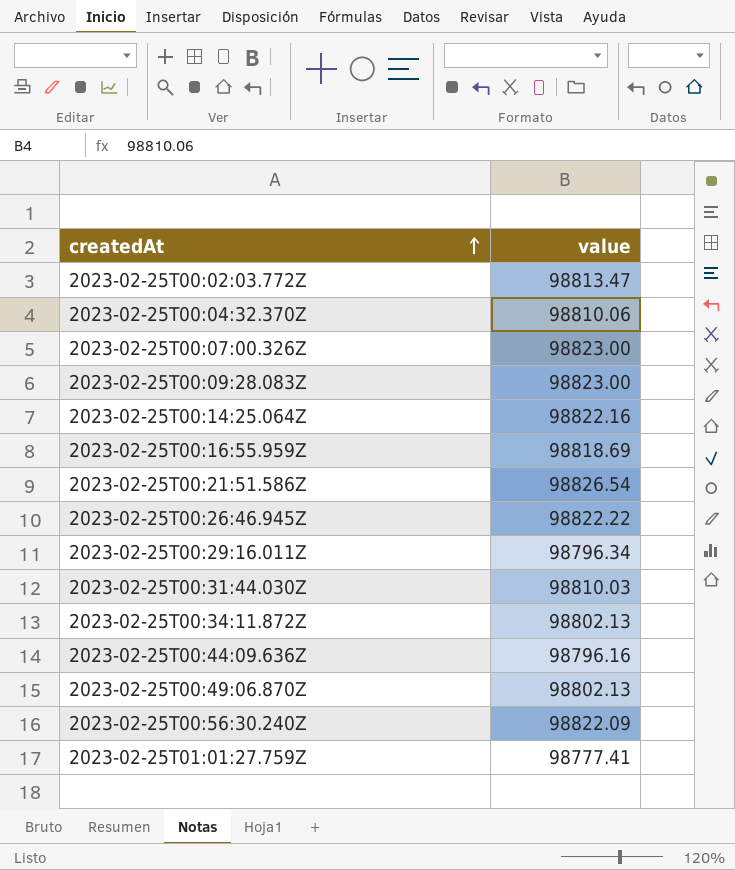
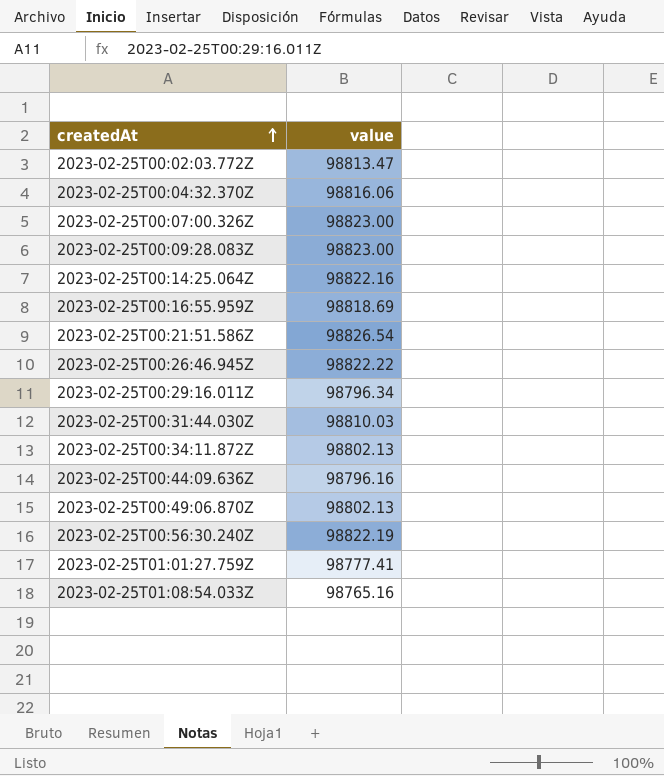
2023-02-25T00:04:32.370Z | value: 98810.06 -> 98816.06
2023-02-25T00:56:30.240Z | value: 98822.09 -> 98822.19
row 2023-02-25T01:08:54.033Z: none -> 98765.16

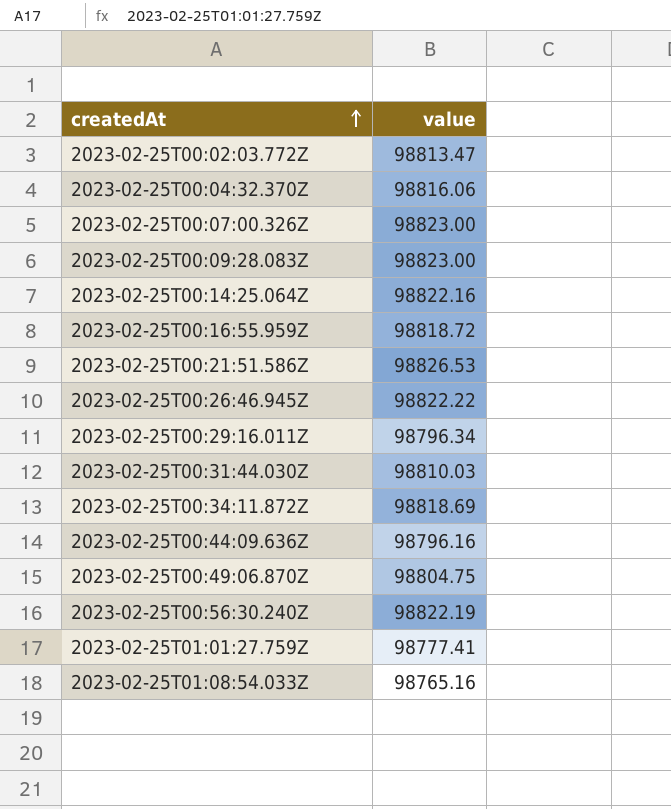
2023-02-25T00:16:55.959Z | value: 98818.69 -> 98818.72
2023-02-25T00:21:51.586Z | value: 98826.54 -> 98826.53
2023-02-25T00:34:11.872Z | value: 98802.13 -> 98818.69
2023-02-25T00:49:06.870Z | value: 98802.13 -> 98804.75

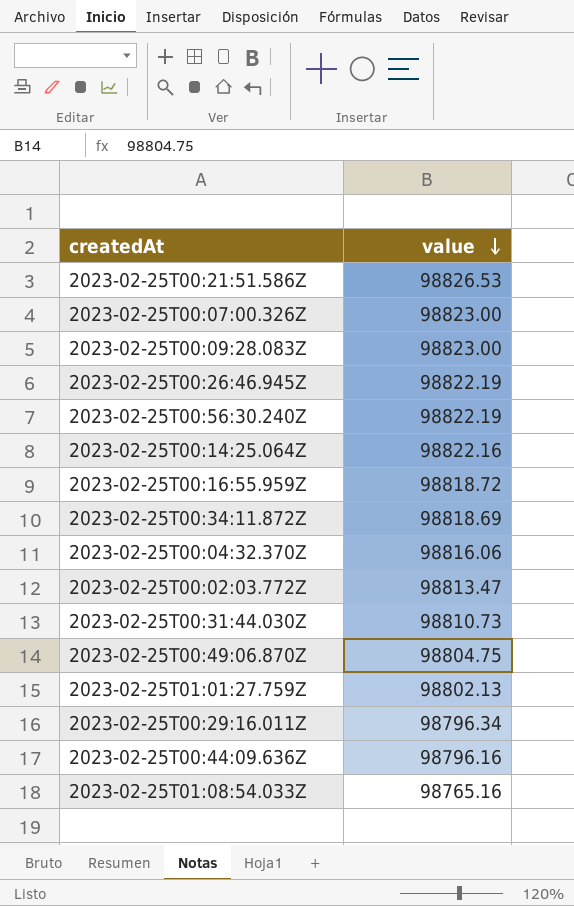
row order: createdAt ascending -> value descending
2023-02-25T00:26:46.945Z | value: 98822.22 -> 98822.19
2023-02-25T00:31:44.030Z | value: 98810.03 -> 98810.73
2023-02-25T01:01:27.759Z | value: 98777.41 -> 98802.13

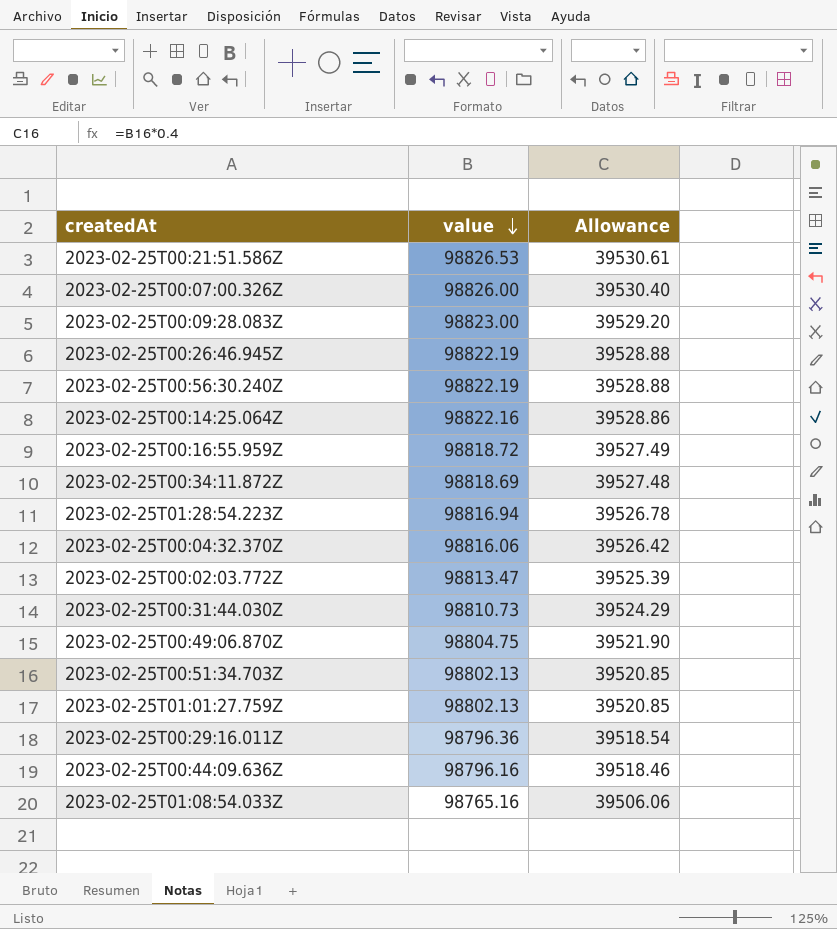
column Allowance | formula: none -> [value] * 0.4
2023-02-25T00:07:00.326Z | value: 98823.00 -> 98826.00
row 2023-02-25T01:28:54.223Z: none -> 98816.94 | 39526.78
row 2023-02-25T00:51:34.703Z: none -> 98802.13 | 39520.85
2023-02-25T00:29:16.011Z | value: 98796.34 -> 98796.36

